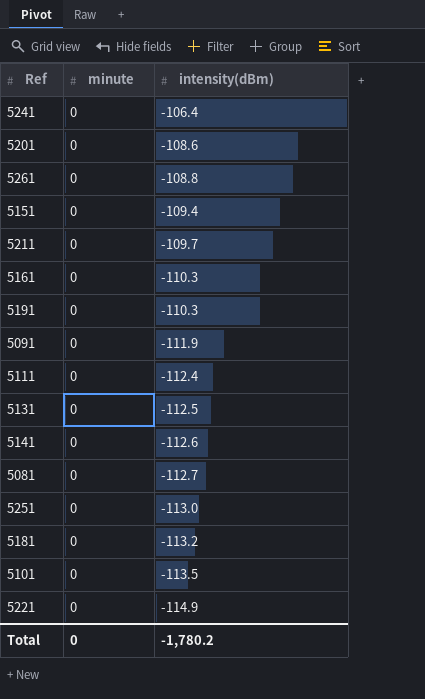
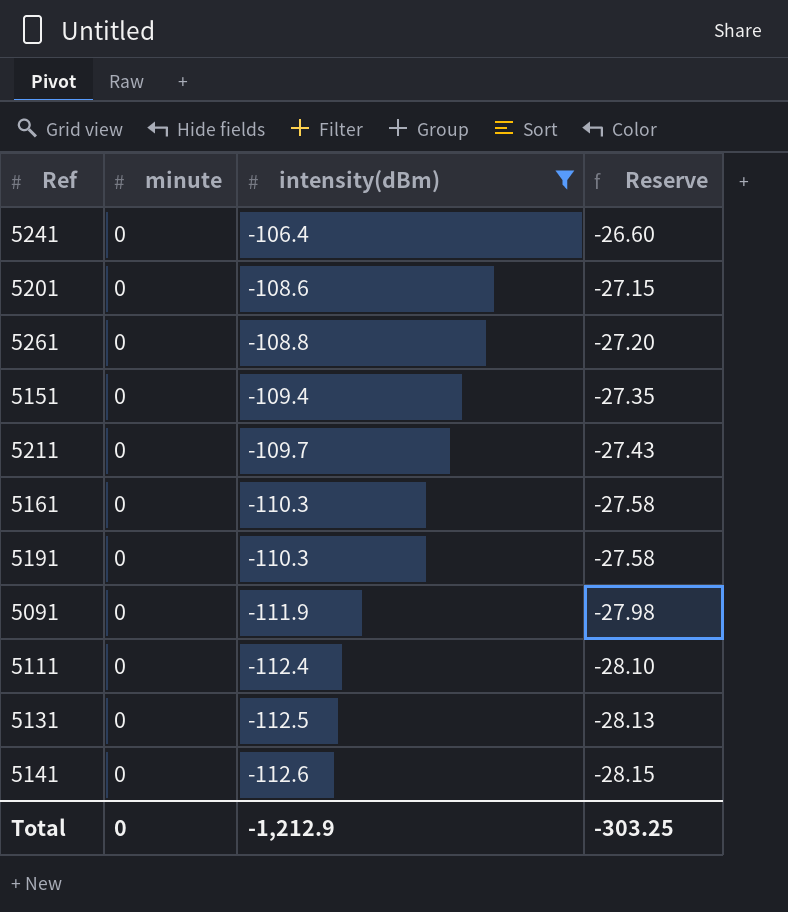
filter: none -> intensity(dBm) >= -112.6
column Reserve | formula: none -> [intensity(dBm)] * 0.25
Total | intensity(dBm): -1,780.2 -> -1,212.9

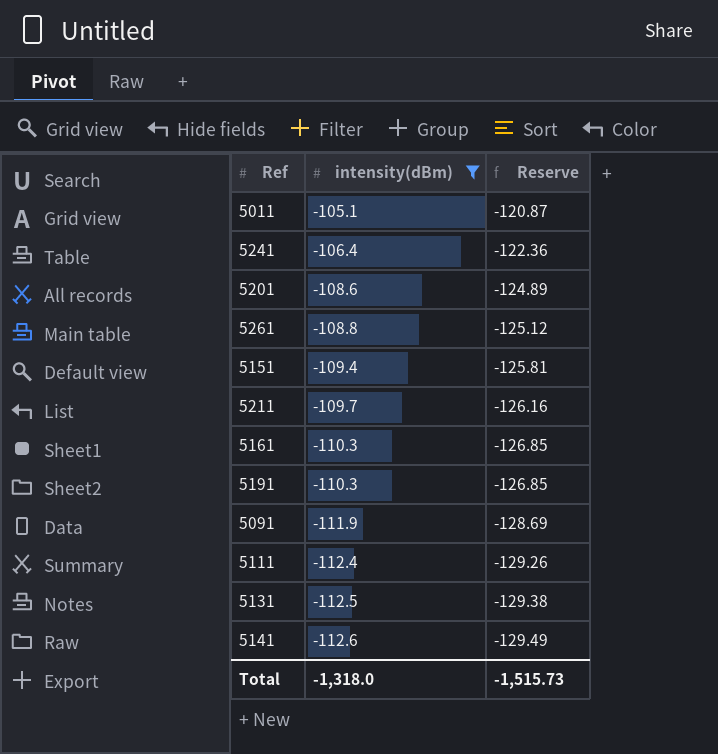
column minute | position: 2 -> none
column Reserve | formula: [intensity(dBm)] * 0.25 -> [intensity(dBm)] * 1.15
row 5011: none -> -105.1 | -120.87
Total | intensity(dBm): -1,212.9 -> -1,318.0
Total | Reserve: -303.25 -> -1,515.73

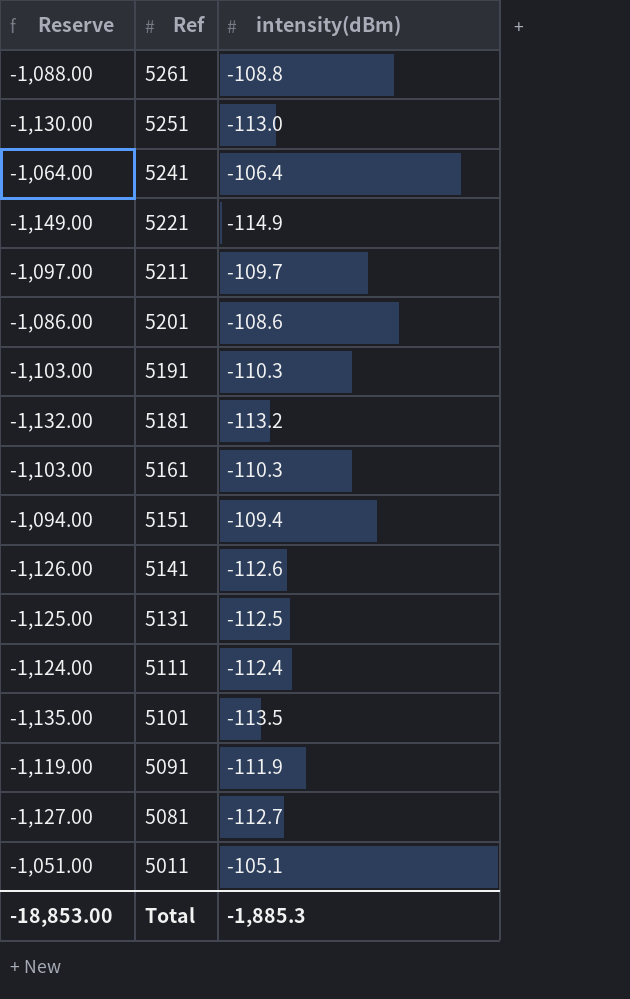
filter: intensity(dBm) >= -112.6 -> none
row order: intensity(dBm) descending -> Ref descending
column Reserve | formula: [intensity(dBm)] * 1.15 -> [intensity(dBm)] * 10
column Reserve | position: 3 -> 1
Total | Reserve: -1,515.73 -> -18,853.00
Total | intensity(dBm): -1,318.0 -> -1,885.3

